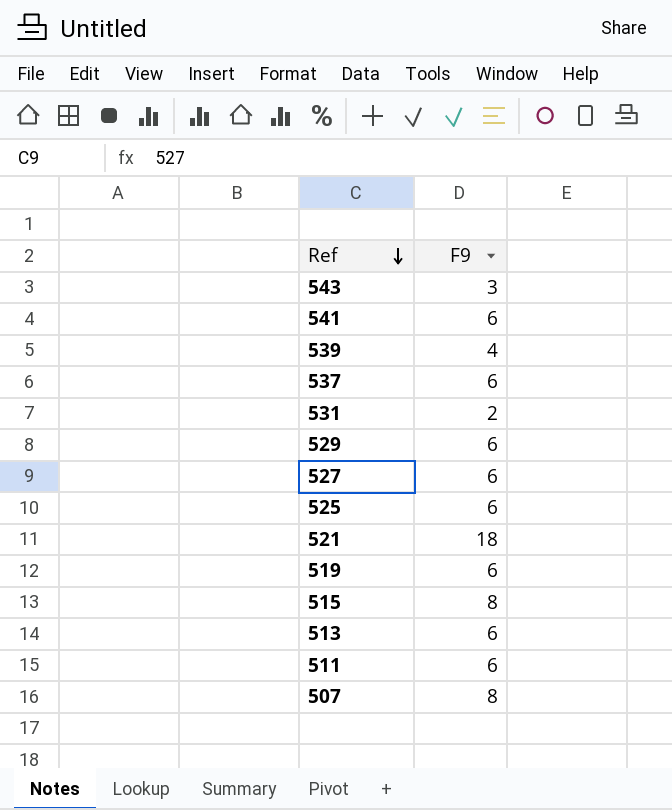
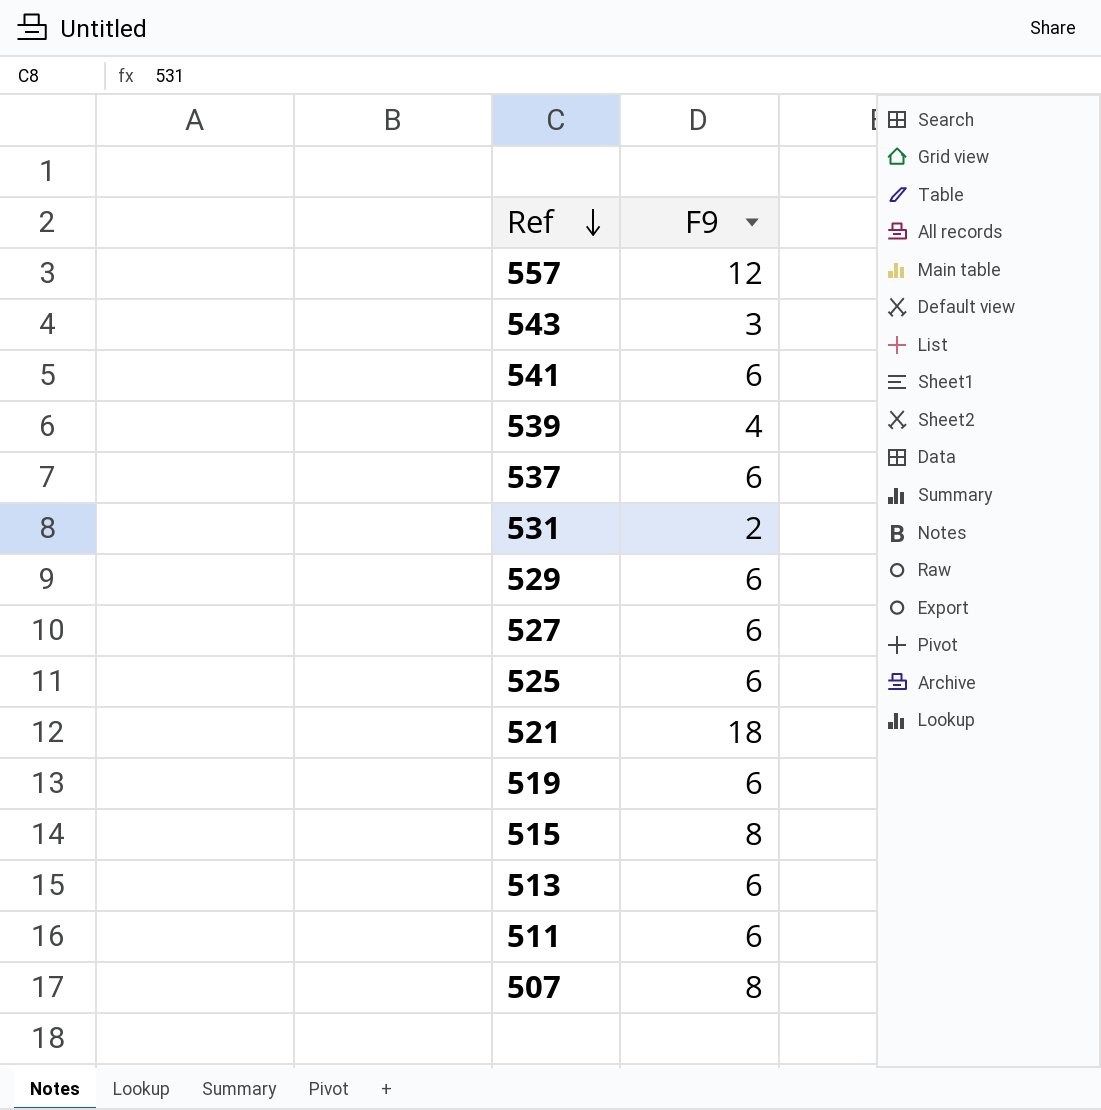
row 557: none -> 12

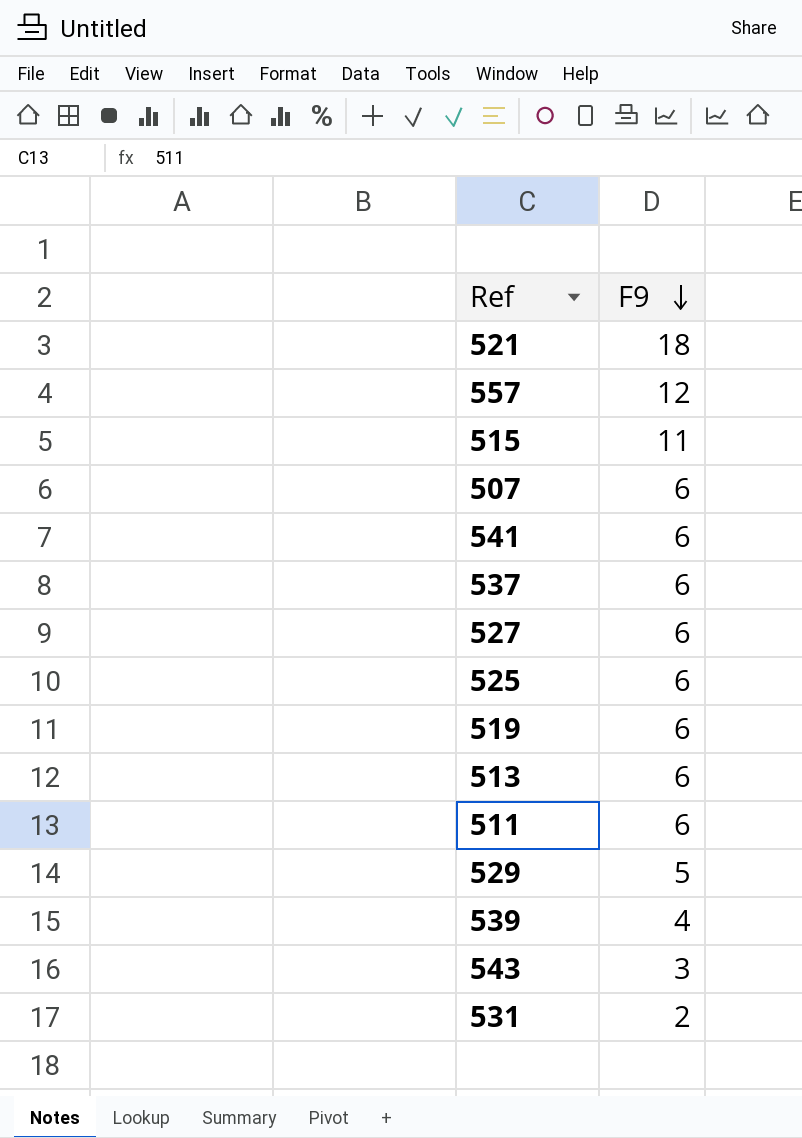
row order: Ref descending -> F9 descending
515 | F9: 8 -> 11
507 | F9: 8 -> 6
529 | F9: 6 -> 5

